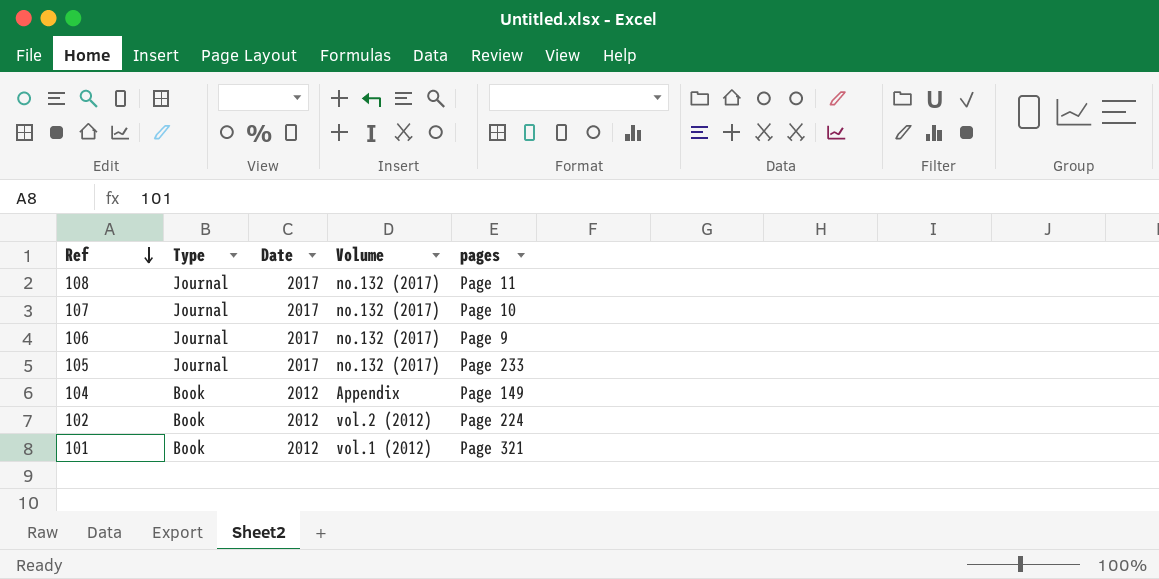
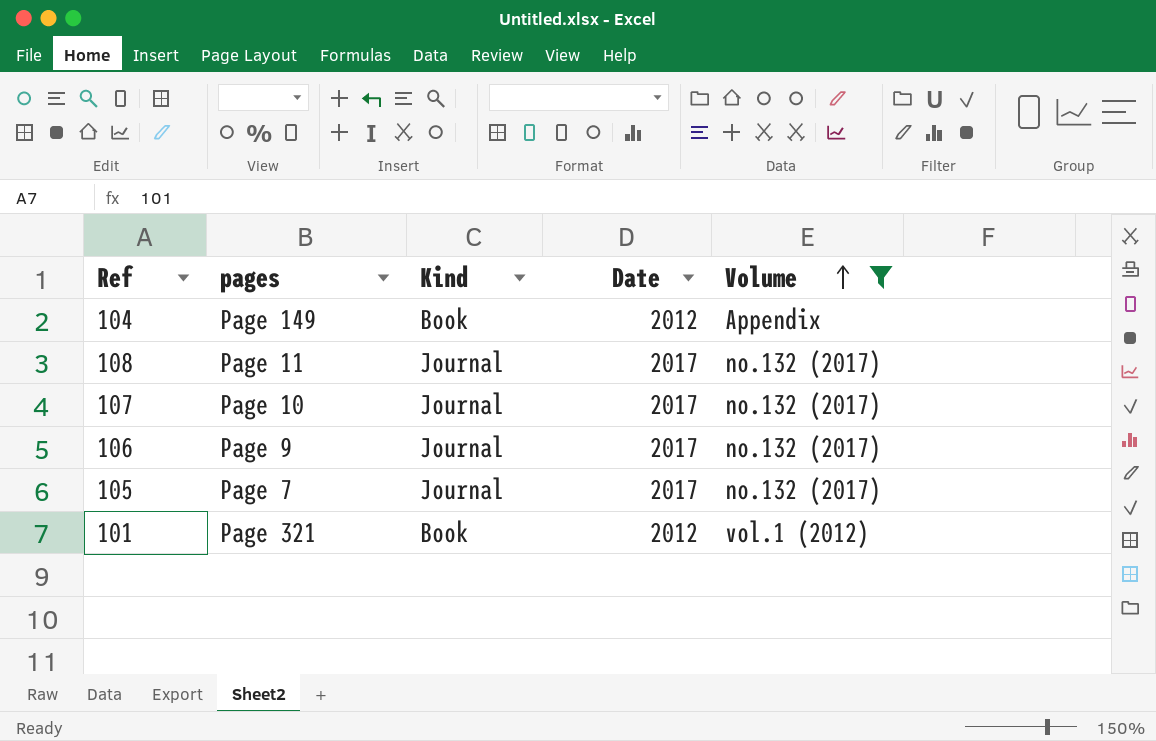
filter: none -> Volume != vol.2 (2012)
row order: Ref descending -> Volume ascending
column pages | position: 5 -> 2
column name: Type -> Kind
105 | pages: Page 233 -> Page 7

